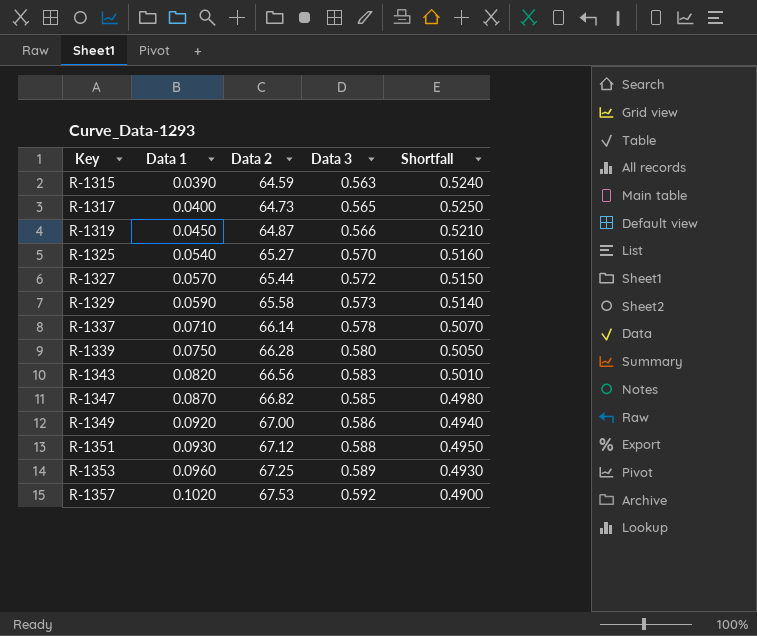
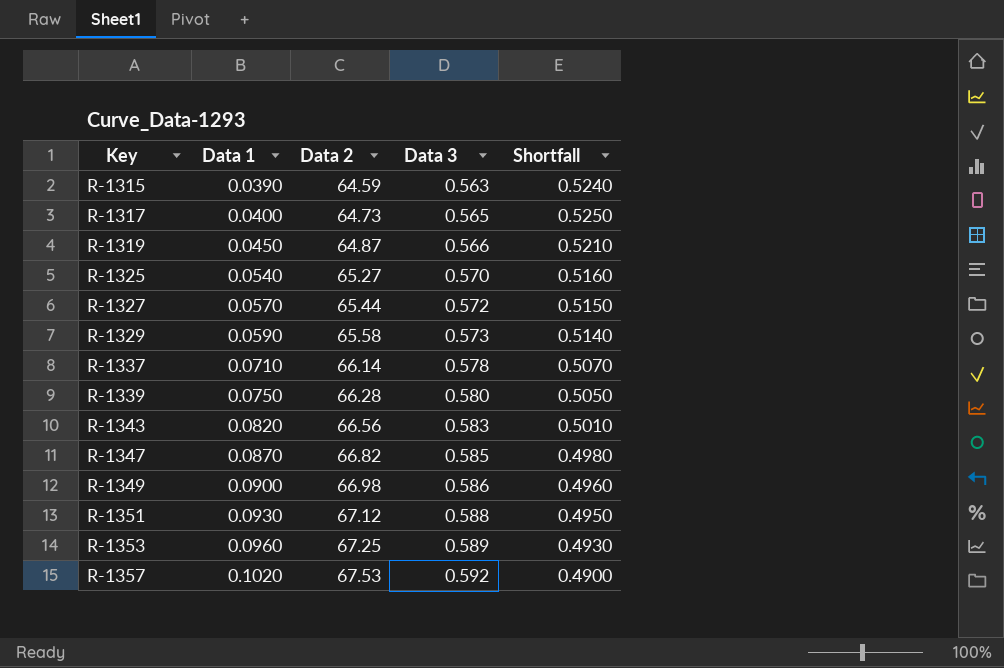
R-1349 | Data 1: 0.0920 -> 0.0900
R-1349 | Data 2: 67.00 -> 66.98
R-1349 | Shortfall: 0.4940 -> 0.4960

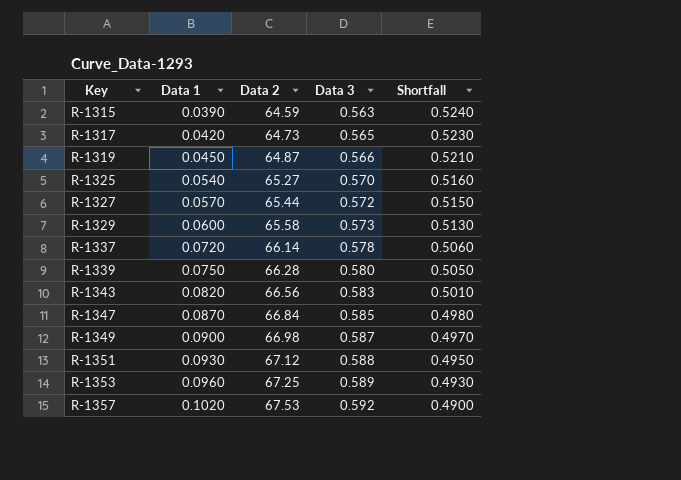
R-1317 | Data 1: 0.0400 -> 0.0420
R-1317 | Shortfall: 0.5250 -> 0.5230
R-1329 | Data 1: 0.0590 -> 0.0600
R-1329 | Shortfall: 0.5140 -> 0.5130
R-1337 | Data 1: 0.0710 -> 0.0720
R-1337 | Shortfall: 0.5070 -> 0.5060
R-1347 | Data 2: 66.82 -> 66.84
R-1349 | Data 3: 0.586 -> 0.587
R-1349 | Shortfall: 0.4960 -> 0.4970

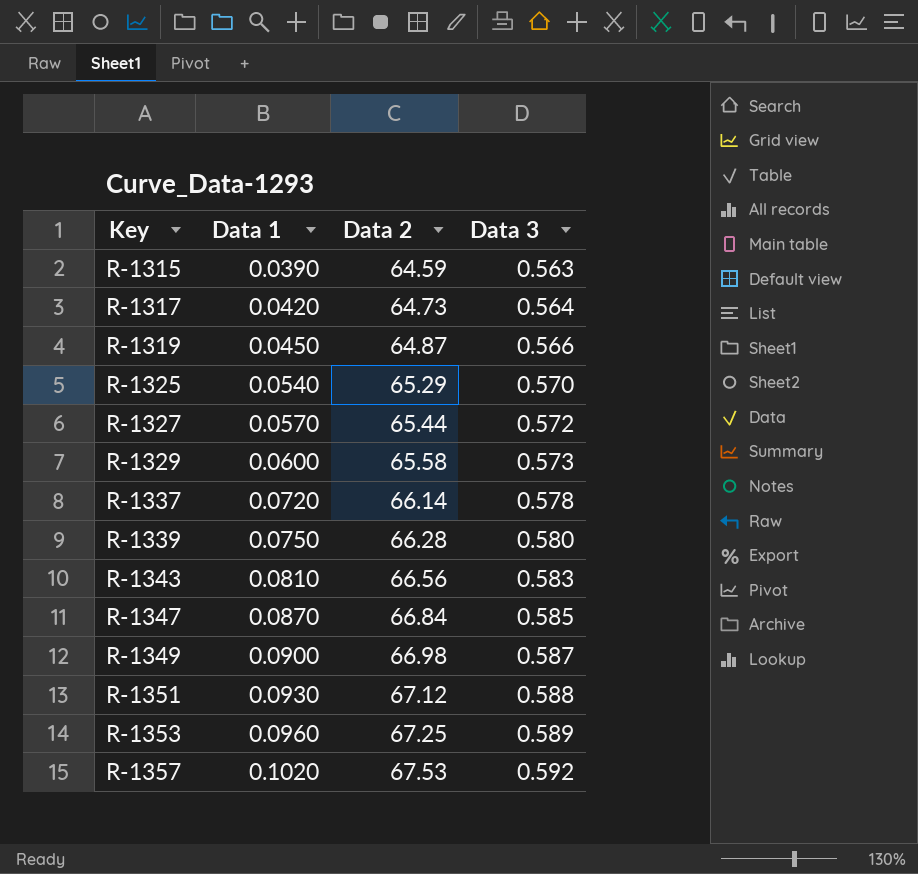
column Shortfall | formula: [Data 3] - [Data 1] -> none
R-1317 | Data 3: 0.565 -> 0.564
R-1325 | Data 2: 65.27 -> 65.29
R-1343 | Data 1: 0.0820 -> 0.0810

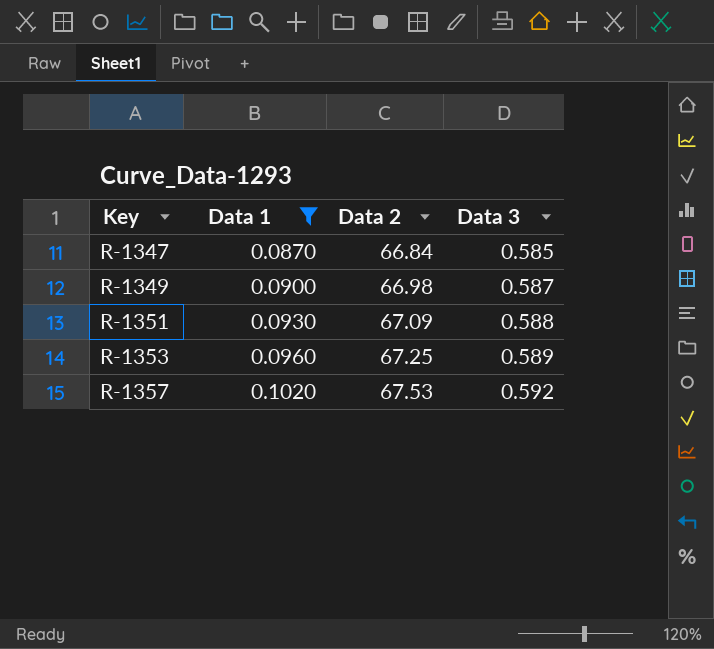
filter: none -> Data 1 >= 0.0870
R-1351 | Data 2: 67.12 -> 67.09

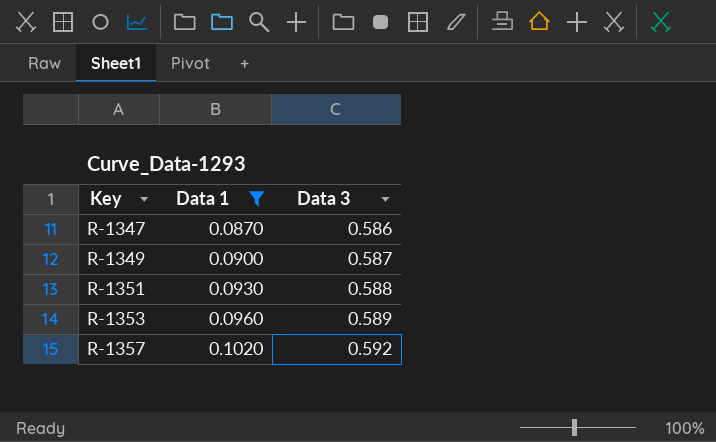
column Data 2 | position: 3 -> none
R-1347 | Data 3: 0.585 -> 0.586

